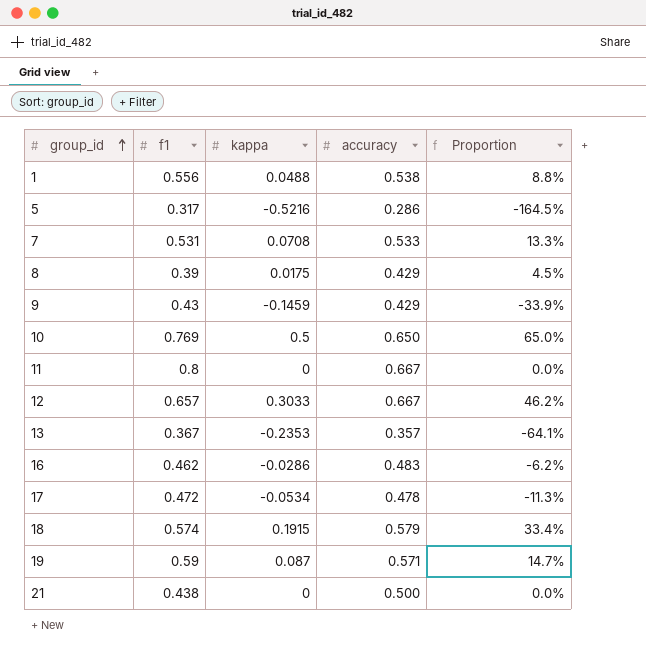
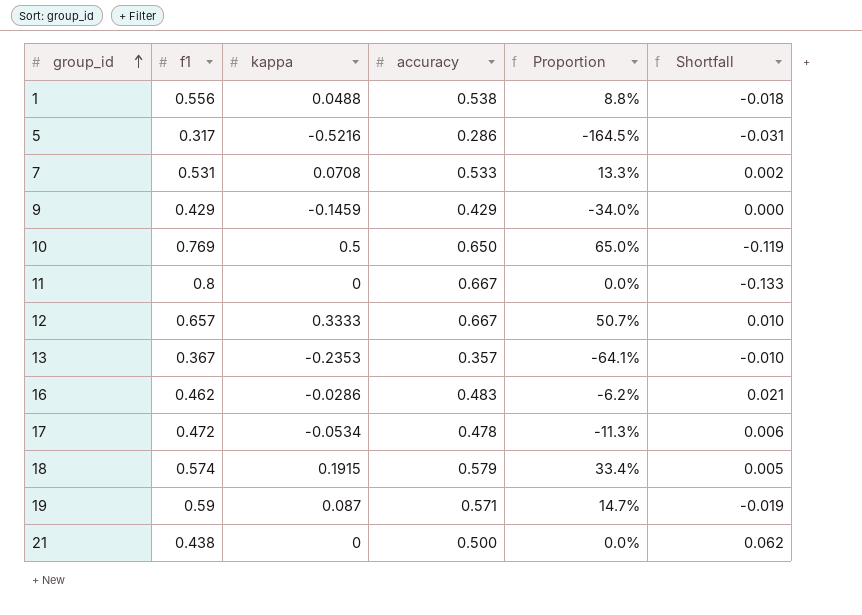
column Shortfall | formula: none -> [accuracy] - [f1]
row 8: 0.39 | 0.0175 | 0.429 | 4.5% -> none
9 | f1: 0.43 -> 0.429
9 | Proportion: -33.9% -> -34.0%
12 | kappa: 0.3033 -> 0.3333
12 | Proportion: 46.2% -> 50.7%

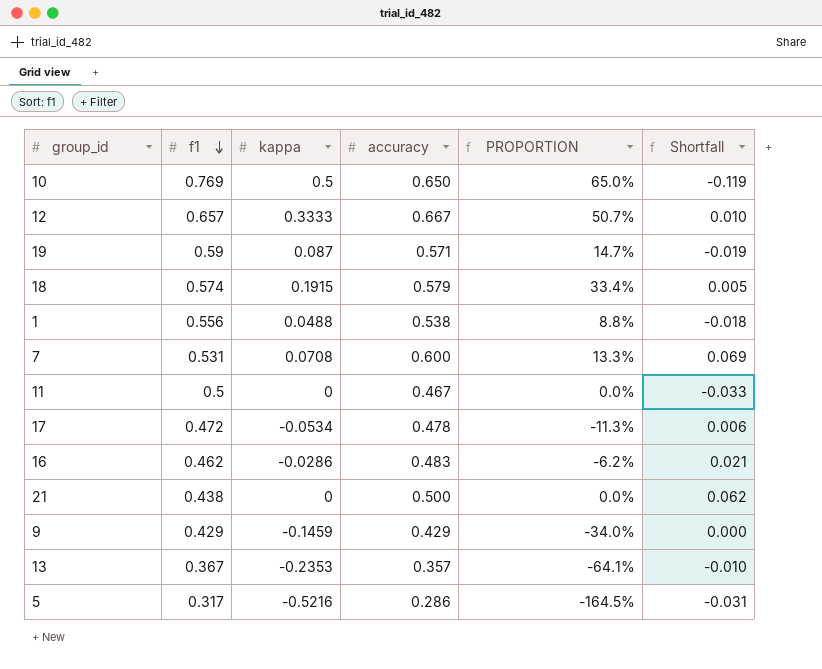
row order: group_id ascending -> f1 descending
column name: Proportion -> PROPORTION
7 | accuracy: 0.533 -> 0.600
7 | Shortfall: 0.002 -> 0.069
11 | f1: 0.8 -> 0.5
11 | accuracy: 0.667 -> 0.467
11 | Shortfall: -0.133 -> -0.033

